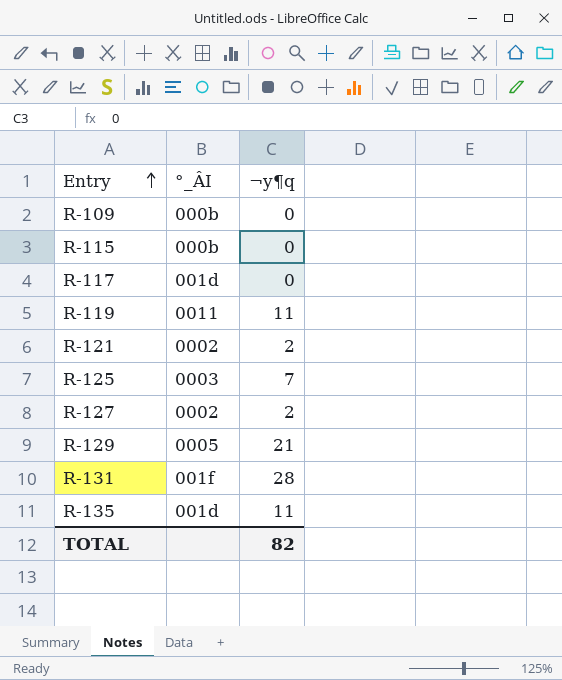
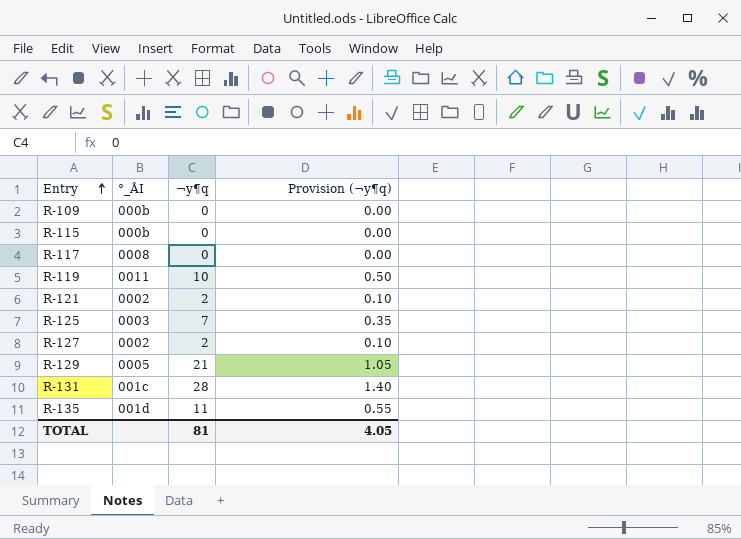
column Provision (¬y¶q) | formula: none -> [¬y¶q] * 0.05
R-117 | °_ÂI: 001d -> 0008
R-119 | ¬y¶q: 11 -> 10
R-131 | °_ÂI: 001f -> 001c
TOTAL | ¬y¶q: 82 -> 81

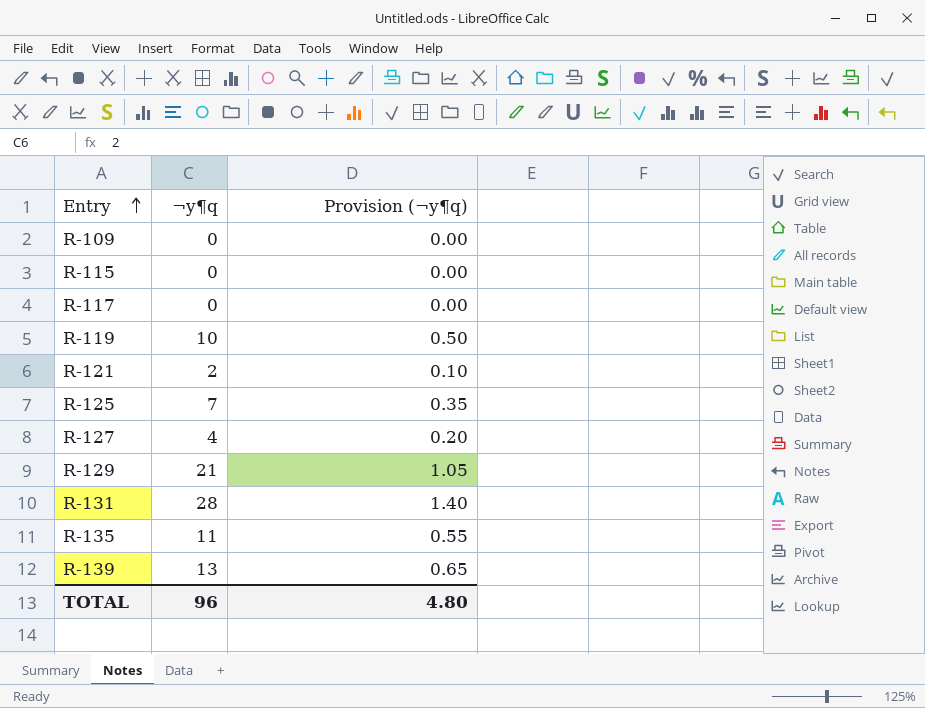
column °_ÂI | position: 2 -> none
R-127 | ¬y¶q: 2 -> 4
R-127 | Provision (¬y¶q): 0.10 -> 0.20
row R-139: none -> 13 | 0.65
TOTAL | ¬y¶q: 81 -> 96
TOTAL | Provision (¬y¶q): 4.05 -> 4.80

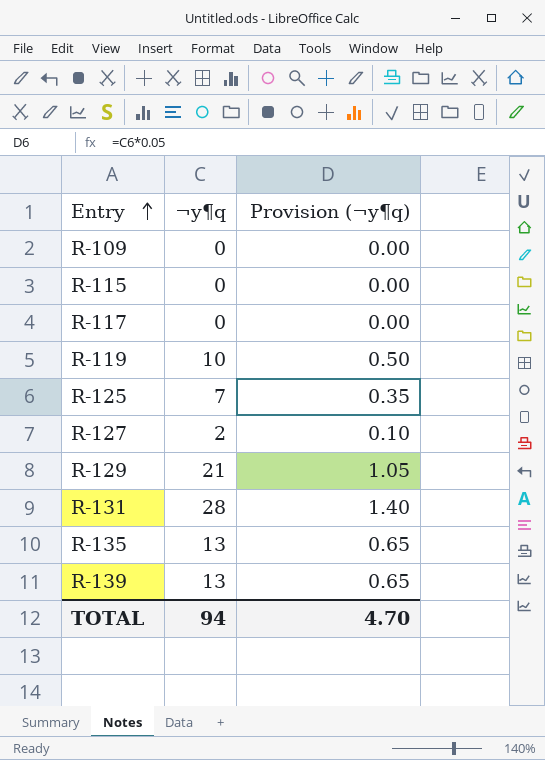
row R-121: 2 | 0.10 -> none
R-127 | ¬y¶q: 4 -> 2
R-127 | Provision (¬y¶q): 0.20 -> 0.10
R-135 | ¬y¶q: 11 -> 13
R-135 | Provision (¬y¶q): 0.55 -> 0.65
TOTAL | ¬y¶q: 96 -> 94
TOTAL | Provision (¬y¶q): 4.80 -> 4.70

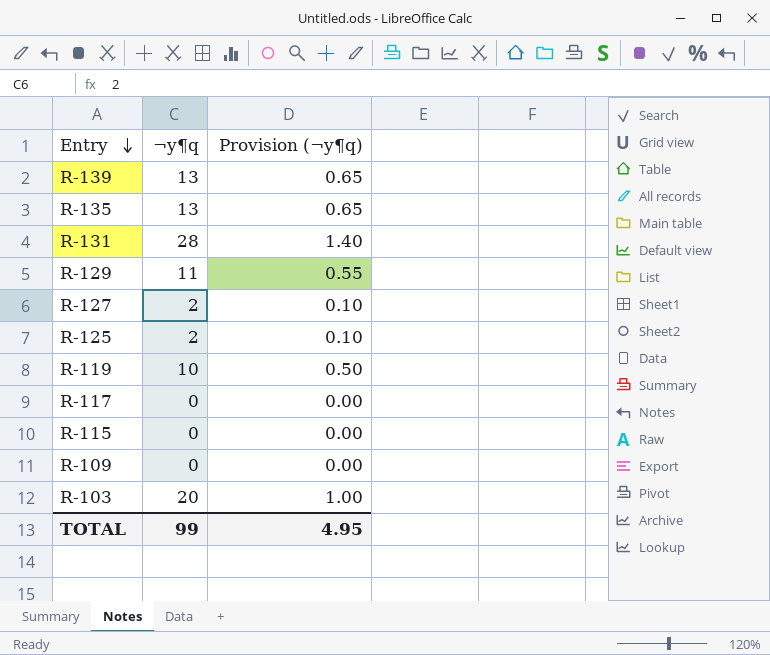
row order: Entry ascending -> Entry descending
R-129 | ¬y¶q: 21 -> 11
R-129 | Provision (¬y¶q): 1.05 -> 0.55
R-125 | ¬y¶q: 7 -> 2
R-125 | Provision (¬y¶q): 0.35 -> 0.10
row R-103: none -> 20 | 1.00
TOTAL | ¬y¶q: 94 -> 99
TOTAL | Provision (¬y¶q): 4.70 -> 4.95

